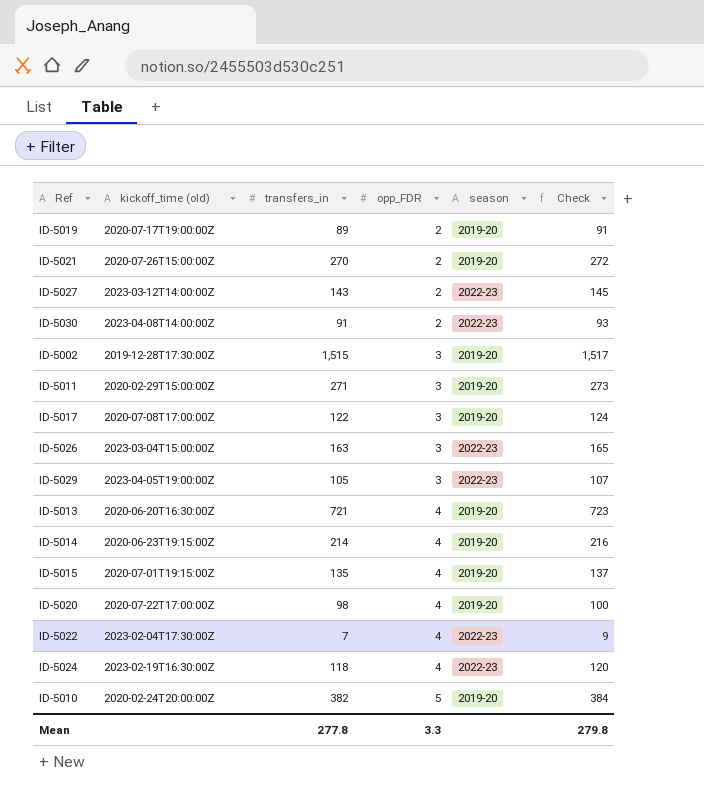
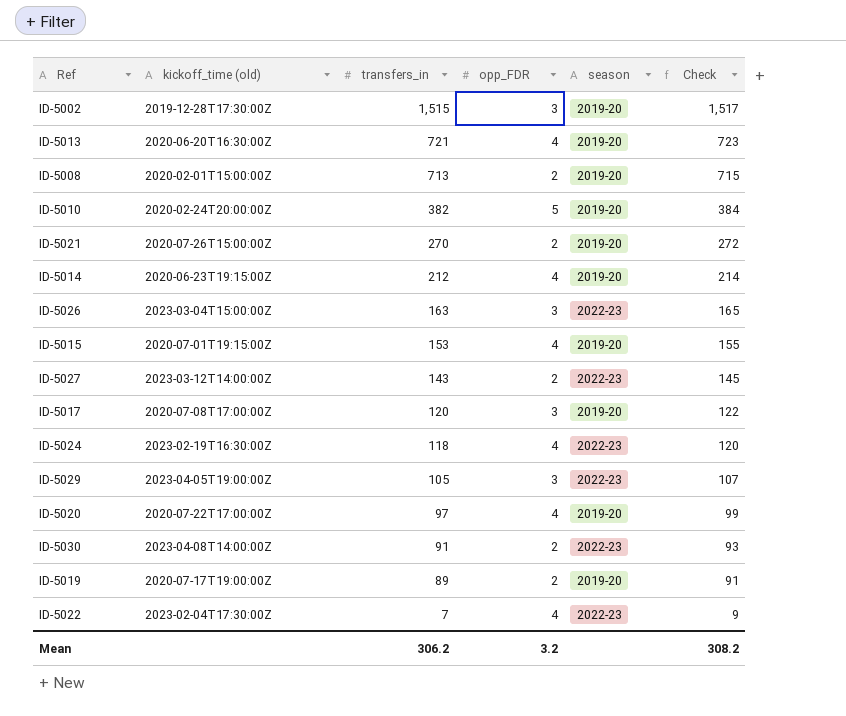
row order: opp_FDR ascending -> transfers_in descending
row ID-5011: 2020-02-29T15:00:00Z | 271 | 3 | 2019-20 | 273 -> none
row ID-5008: none -> 2020-02-01T15:00:00Z | 713 | 2 | 2019-20 | 715
ID-5014 | transfers_in: 214 -> 212
ID-5014 | Check: 216 -> 214
ID-5015 | transfers_in: 135 -> 153
ID-5015 | Check: 137 -> 155
ID-5017 | transfers_in: 122 -> 120
ID-5017 | Check: 124 -> 122
ID-5020 | transfers_in: 98 -> 97
ID-5020 | Check: 100 -> 99
Mean | transfers_in: 277.8 -> 306.2
Mean | opp_FDR: 3.3 -> 3.2
Mean | Check: 279.8 -> 308.2

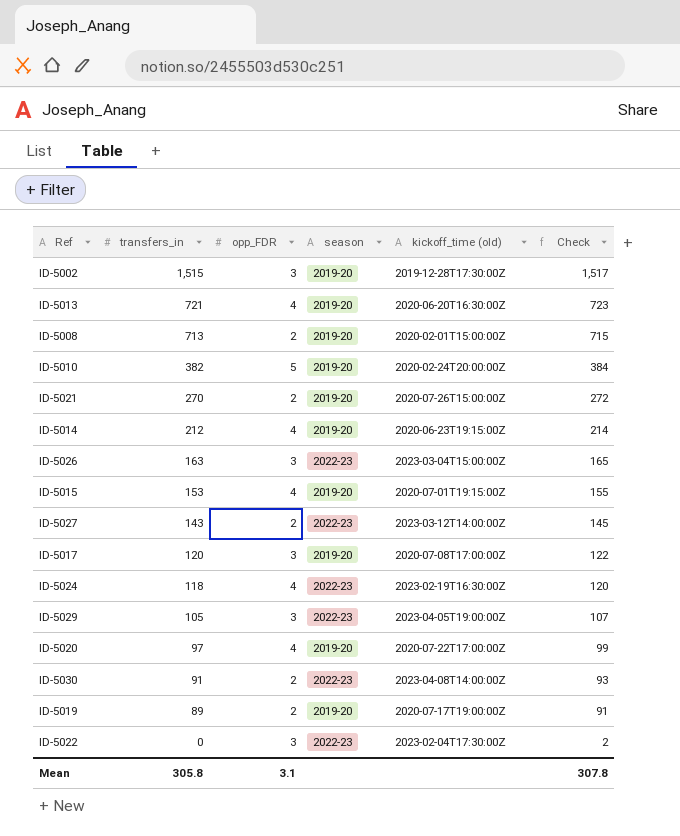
column kickoff_time (old) | position: 2 -> 5
ID-5022 | transfers_in: 7 -> 0
ID-5022 | opp_FDR: 4 -> 3
ID-5022 | Check: 9 -> 2
Mean | transfers_in: 306.2 -> 305.8
Mean | opp_FDR: 3.2 -> 3.1
Mean | Check: 308.2 -> 307.8

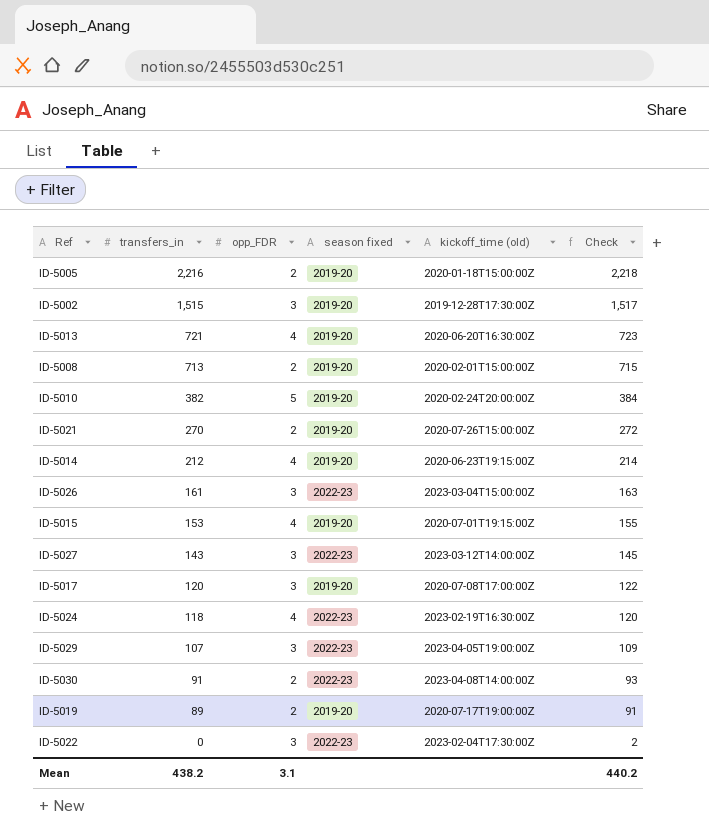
column name: season -> season fixed
row ID-5020: 97 | 4 | 2019-20 | 2020-07-22T17:00:00Z | 99 -> none
row ID-5005: none -> 2,216 | 2 | 2019-20 | 2020-01-18T15:00:00Z | 2,218
ID-5026 | transfers_in: 163 -> 161
ID-5026 | Check: 165 -> 163
ID-5027 | opp_FDR: 2 -> 3
ID-5029 | transfers_in: 105 -> 107
ID-5029 | Check: 107 -> 109
Mean | transfers_in: 305.8 -> 438.2
Mean | Check: 307.8 -> 440.2

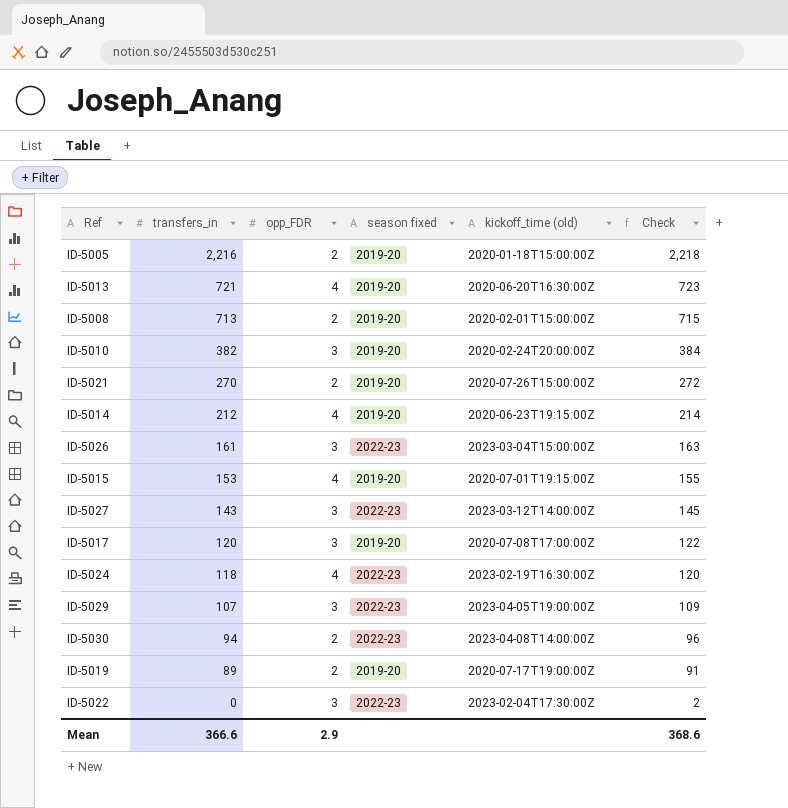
row ID-5002: 1,515 | 3 | 2019-20 | 2019-12-28T17:30:00Z | 1,517 -> none
ID-5010 | opp_FDR: 5 -> 3
ID-5030 | transfers_in: 91 -> 94
ID-5030 | Check: 93 -> 96
Mean | transfers_in: 438.2 -> 366.6
Mean | opp_FDR: 3.1 -> 2.9
Mean | Check: 440.2 -> 368.6

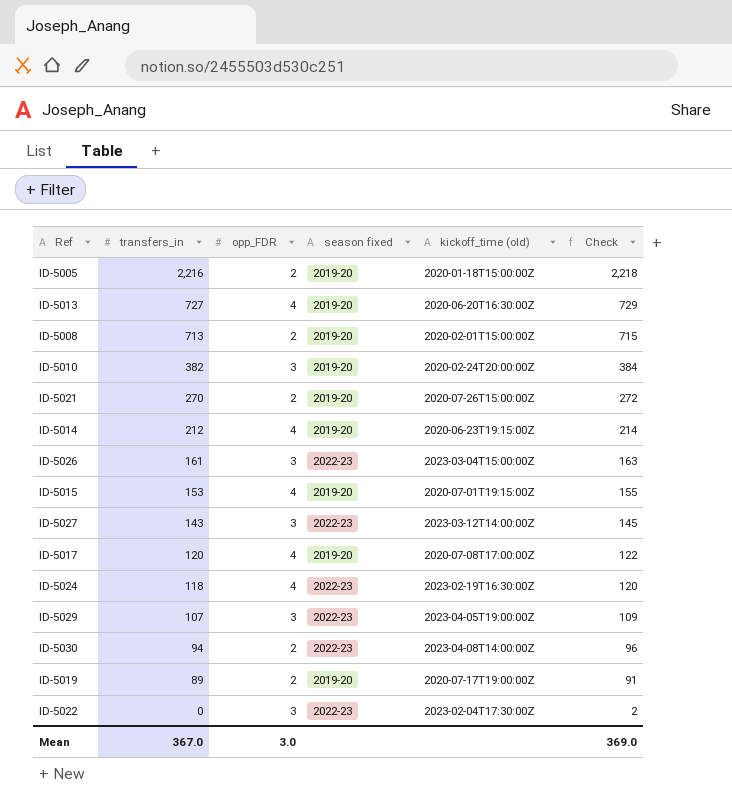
ID-5013 | transfers_in: 721 -> 727
ID-5013 | Check: 723 -> 729
ID-5017 | opp_FDR: 3 -> 4
Mean | transfers_in: 366.6 -> 367.0
Mean | opp_FDR: 2.9 -> 3.0
Mean | Check: 368.6 -> 369.0

